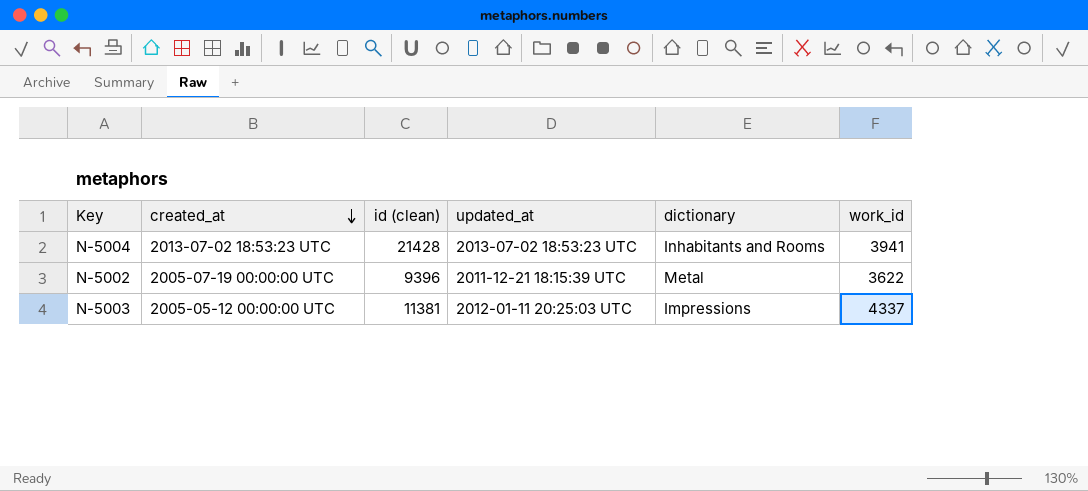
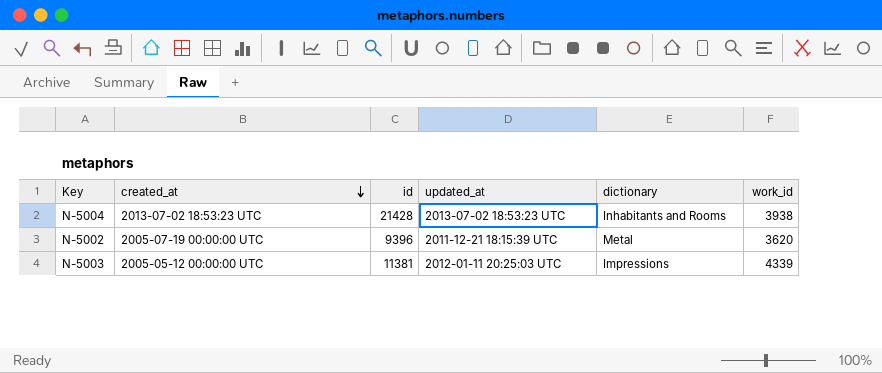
column name: id (clean) -> id
N-5004 | work_id: 3941 -> 3938
N-5002 | work_id: 3622 -> 3620
N-5003 | work_id: 4337 -> 4339

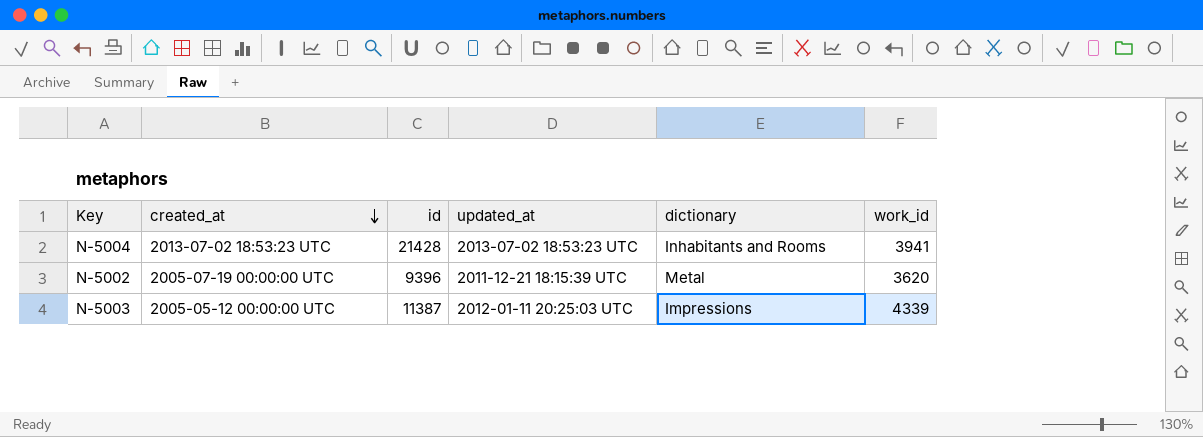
N-5004 | work_id: 3938 -> 3941
N-5003 | id: 11381 -> 11387

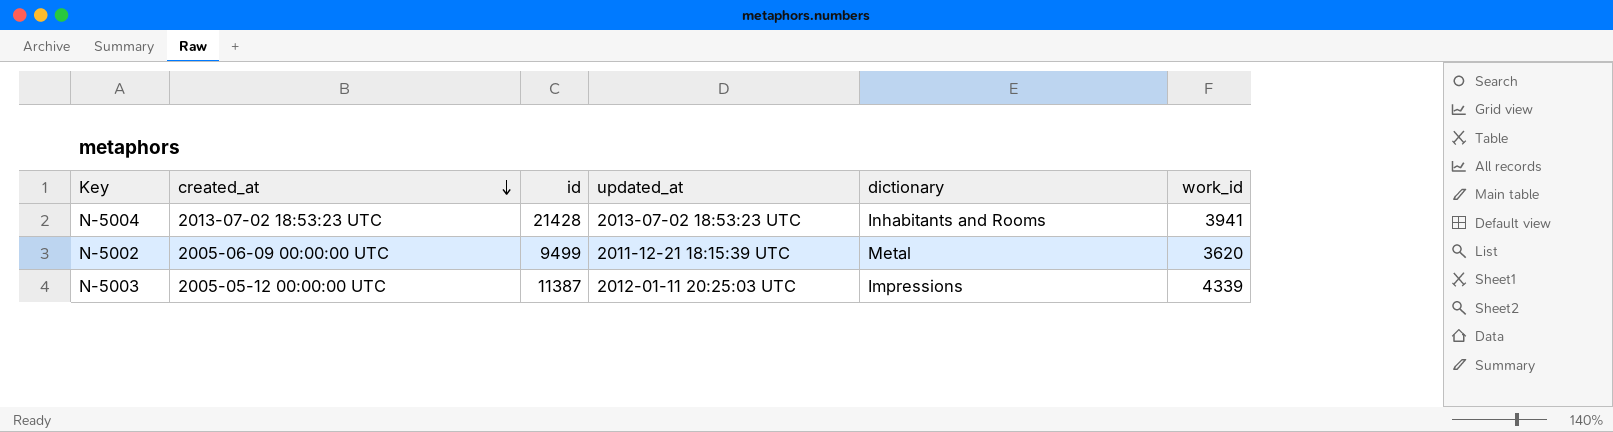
N-5002 | created_at: 2005-07-19 00:00:00 UTC -> 2005-06-09 00:00:00 UTC
N-5002 | id: 9396 -> 9499

